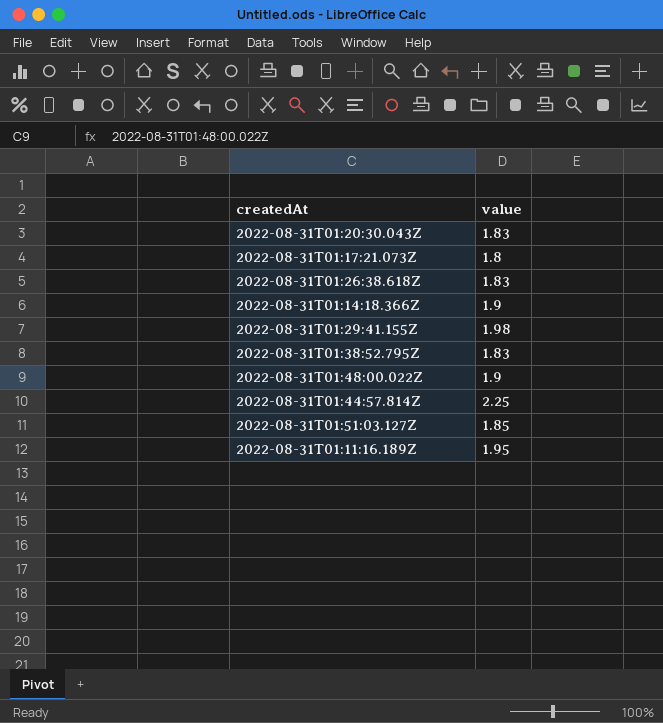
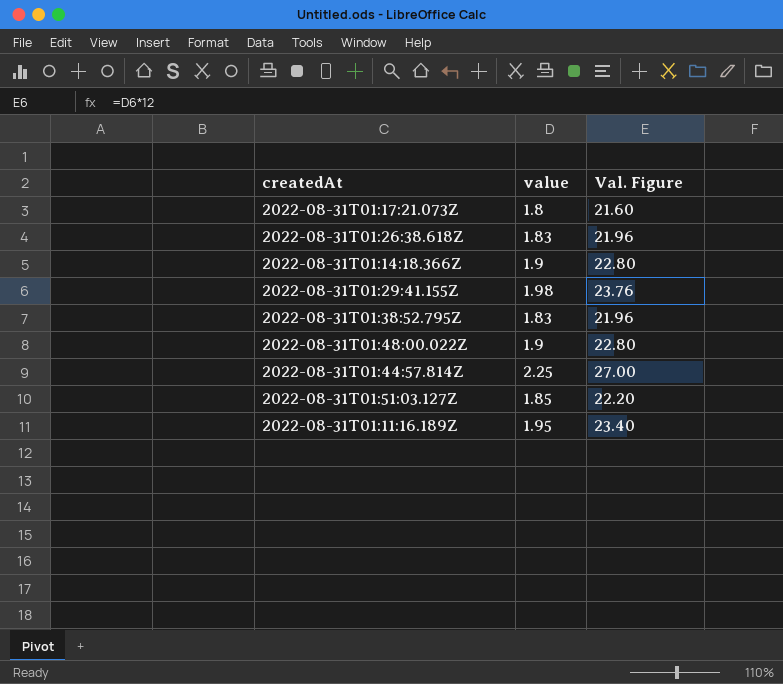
column Val. Figure | formula: none -> [value] * 12
row 2022-08-31T01:20:30.043Z: 1.83 -> none

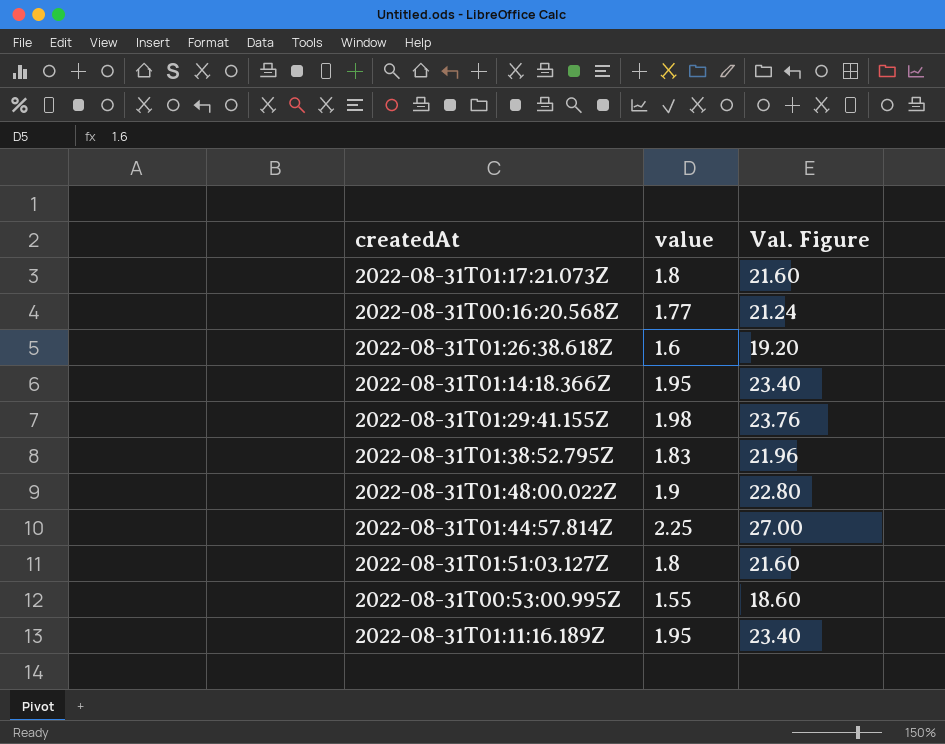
row 2022-08-31T00:16:20.568Z: none -> 1.77 | 21.24
2022-08-31T01:26:38.618Z | value: 1.83 -> 1.6
2022-08-31T01:26:38.618Z | Val. Figure: 21.96 -> 19.20
2022-08-31T01:14:18.366Z | value: 1.9 -> 1.95
2022-08-31T01:14:18.366Z | Val. Figure: 22.80 -> 23.40
2022-08-31T01:51:03.127Z | value: 1.85 -> 1.8
2022-08-31T01:51:03.127Z | Val. Figure: 22.20 -> 21.60
row 2022-08-31T00:53:00.995Z: none -> 1.55 | 18.60

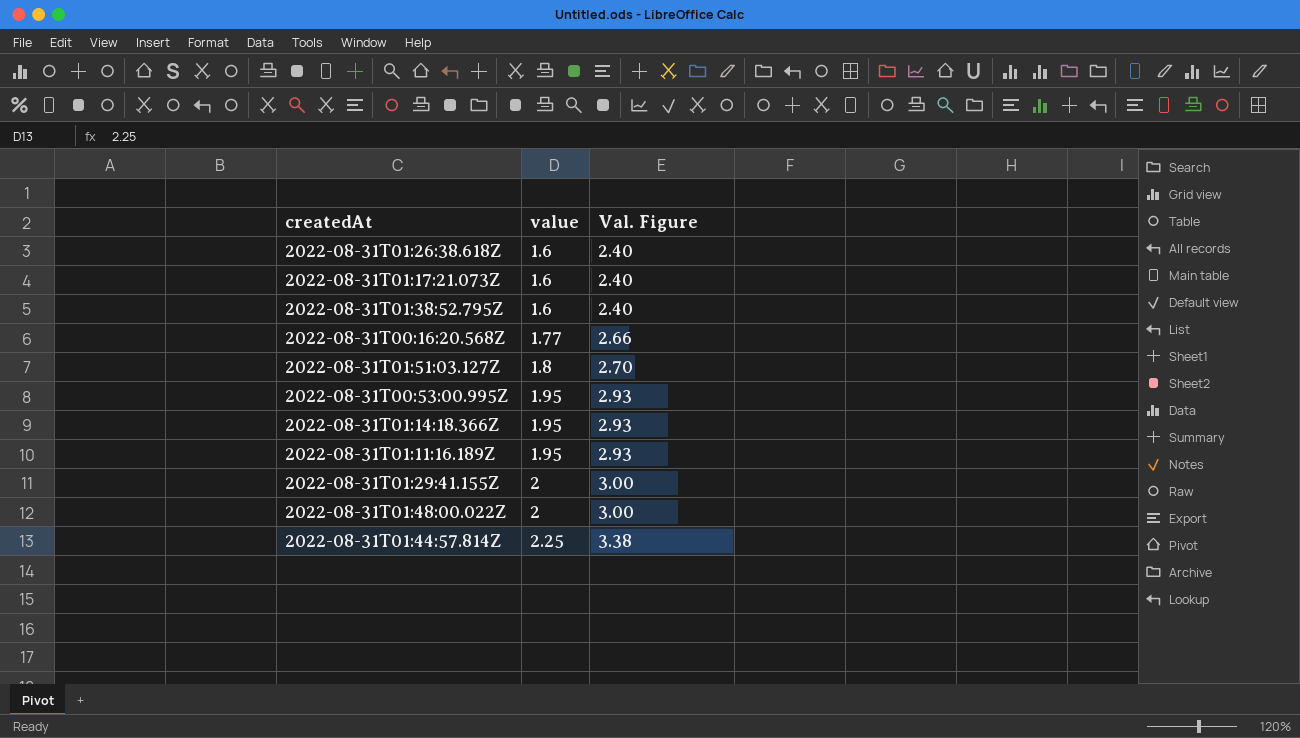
row order: none -> value ascending
column Val. Figure | formula: [value] * 12 -> [value] * 1.5
2022-08-31T01:17:21.073Z | value: 1.8 -> 1.6
2022-08-31T01:38:52.795Z | value: 1.83 -> 1.6
2022-08-31T00:53:00.995Z | value: 1.55 -> 1.95
2022-08-31T01:29:41.155Z | value: 1.98 -> 2
2022-08-31T01:48:00.022Z | value: 1.9 -> 2

